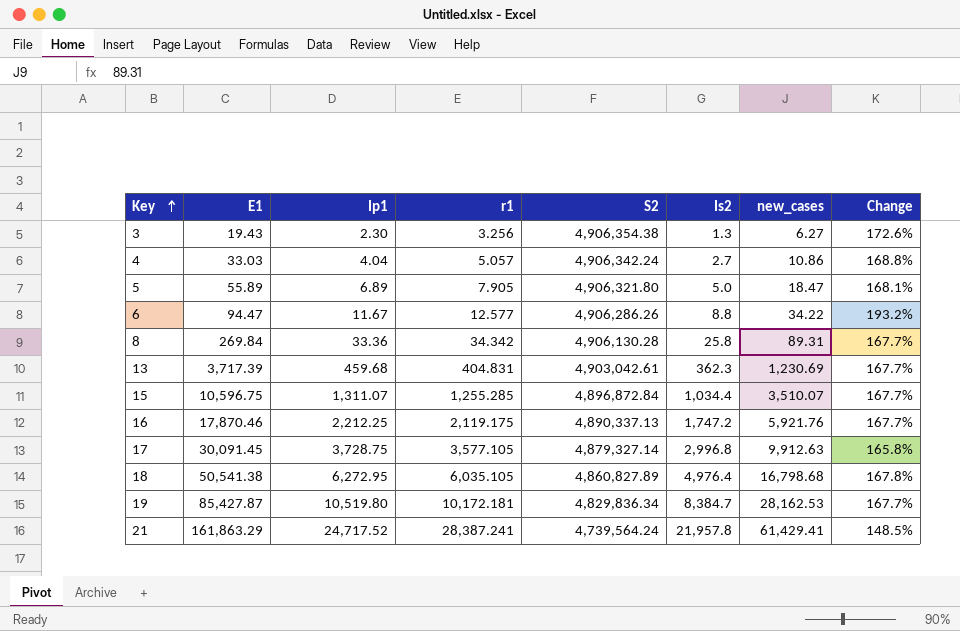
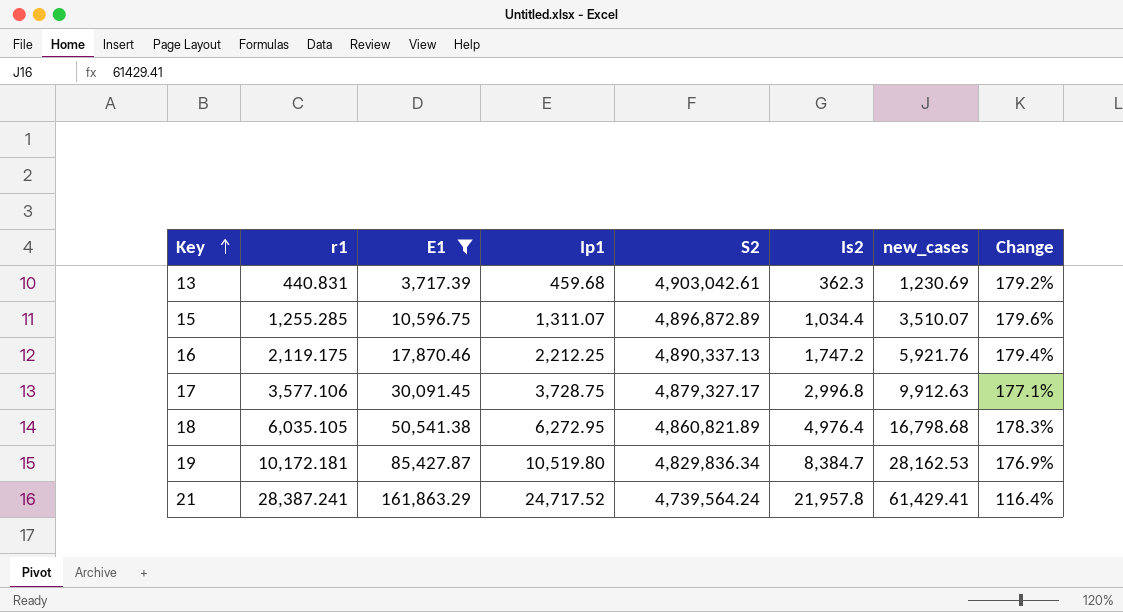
filter: none -> E1 >= 3,717.39
column r1 | position: 4 -> 2
column Change | formula: ([new_cases] - [Ip1]) / [Ip1] -> ([new_cases] - [r1]) / [r1]
13 | r1: 404.831 -> 440.831
15 | S2: 4,896,872.84 -> 4,896,872.89
17 | r1: 3,577.105 -> 3,577.106
17 | S2: 4,879,327.14 -> 4,879,327.17
18 | S2: 4,860,827.89 -> 4,860,821.89

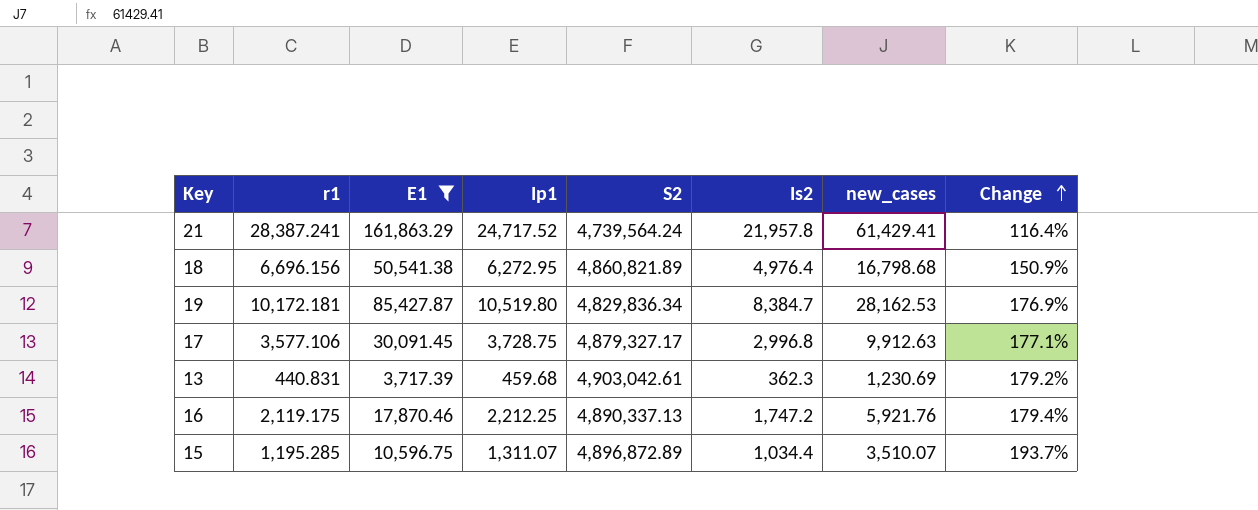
row order: Key ascending -> Change ascending
18 | r1: 6,035.105 -> 6,696.156
18 | Change: 178.3% -> 150.9%
15 | r1: 1,255.285 -> 1,195.285
15 | Change: 179.6% -> 193.7%

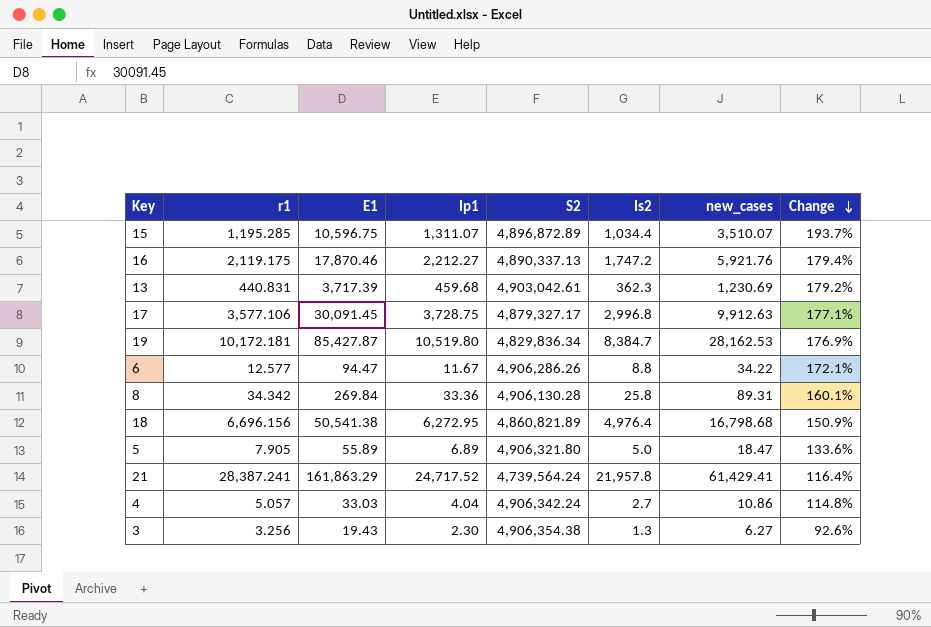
filter: E1 >= 3,717.39 -> none
row order: Change ascending -> Change descending
16 | Ip1: 2,212.25 -> 2,212.27

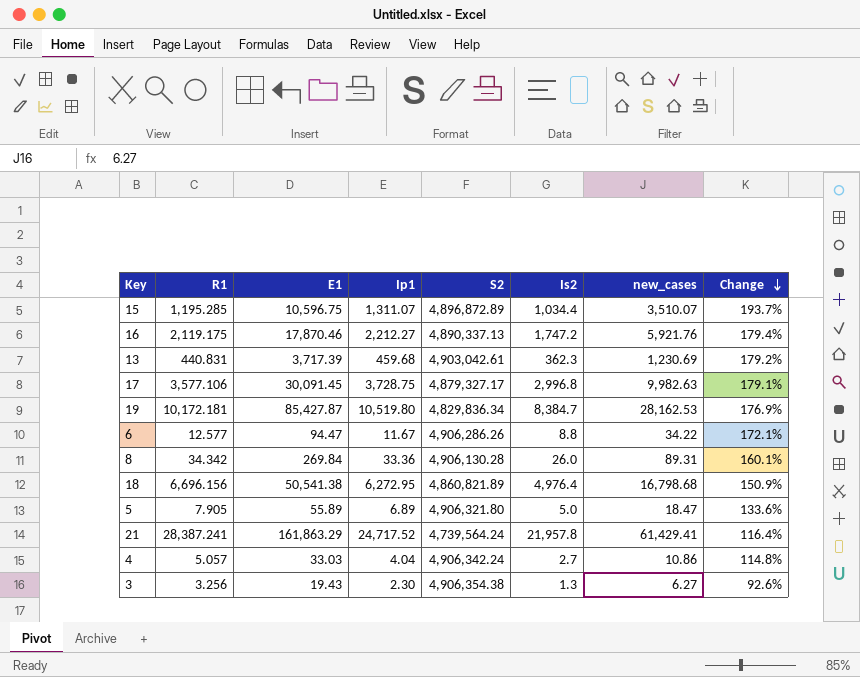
column name: r1 -> R1
17 | new_cases: 9,912.63 -> 9,982.63
17 | Change: 177.1% -> 179.1%
8 | Is2: 25.8 -> 26.0

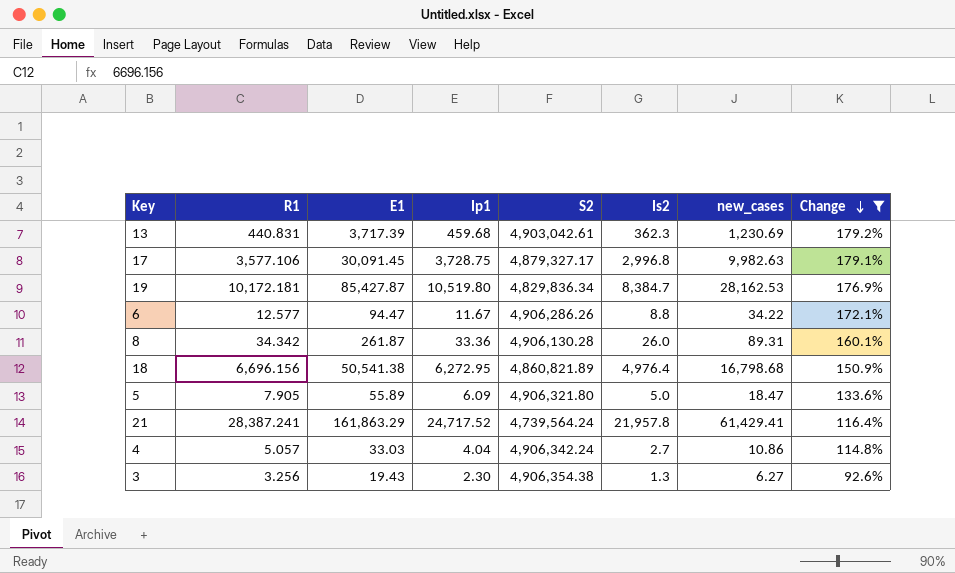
filter: none -> Change <= 179.2%
8 | E1: 269.84 -> 261.87
5 | Ip1: 6.89 -> 6.09

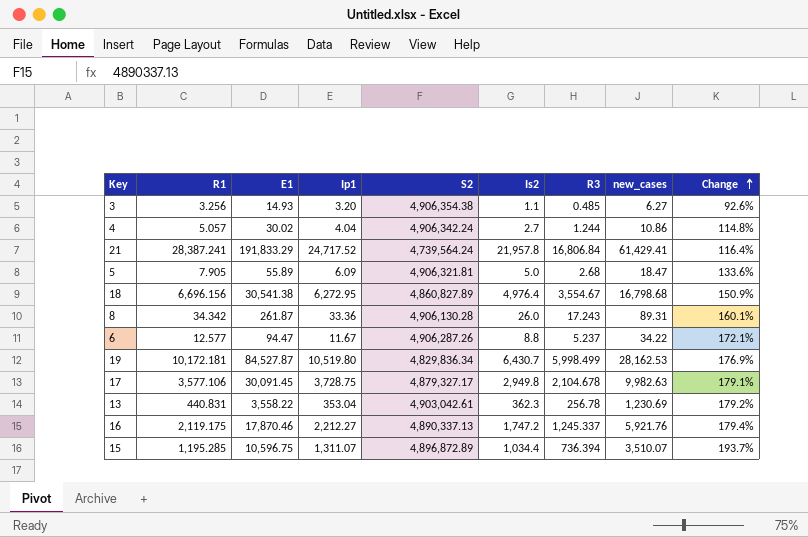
filter: Change <= 179.2% -> none
row order: Change descending -> Change ascending
column R3 | position: none -> 7
3 | E1: 19.43 -> 14.93
3 | Ip1: 2.30 -> 3.20
3 | Is2: 1.3 -> 1.1
4 | E1: 33.03 -> 30.02
21 | E1: 161,863.29 -> 191,833.29
5 | S2: 4,906,321.80 -> 4,906,321.81
18 | E1: 50,541.38 -> 30,541.38
18 | S2: 4,860,821.89 -> 4,860,827.89
6 | S2: 4,906,286.26 -> 4,906,287.26
19 | E1: 85,427.87 -> 84,527.87
19 | Is2: 8,384.7 -> 6,430.7
17 | Is2: 2,996.8 -> 2,949.8
13 | E1: 3,717.39 -> 3,558.22
13 | Ip1: 459.68 -> 353.04

